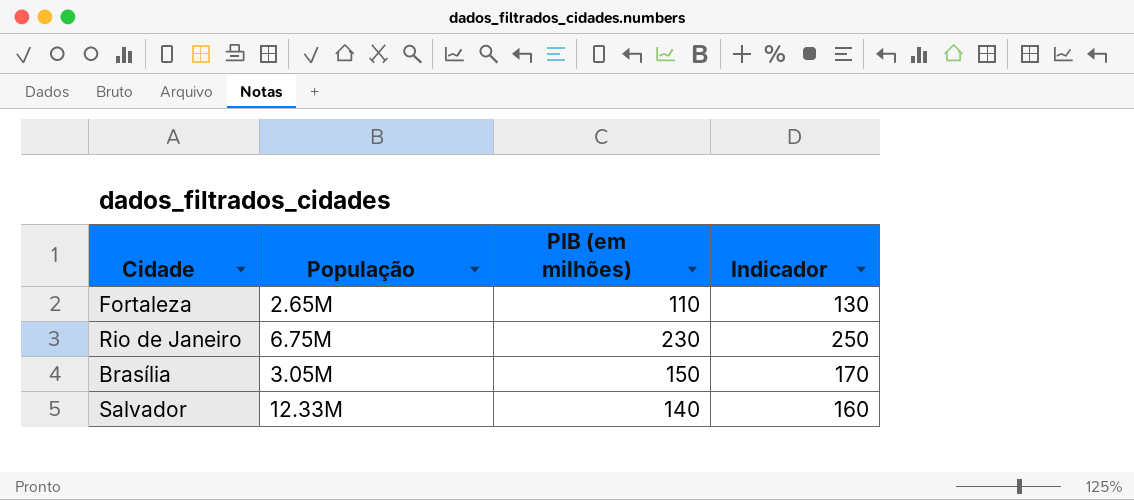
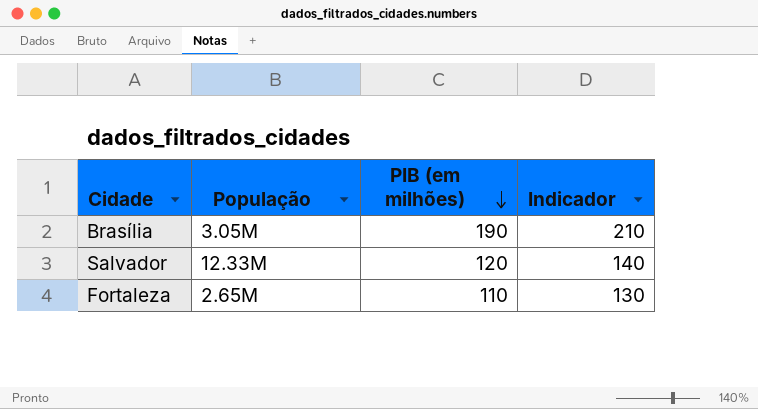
row order: none -> PIB (em milhões) descending
row Rio de Janeiro: 6.75M | 230 | 250 -> none
Brasília | PIB (em milhões): 150 -> 190
Brasília | Indicador: 170 -> 210
Salvador | PIB (em milhões): 140 -> 120
Salvador | Indicador: 160 -> 140

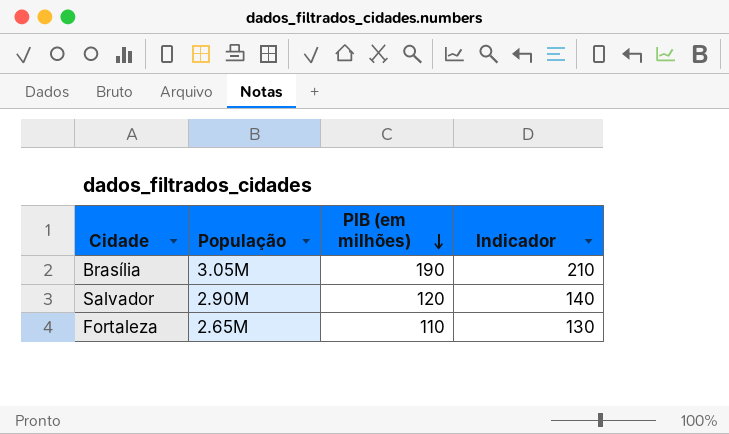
Salvador | População: 12.33M -> 2.90M

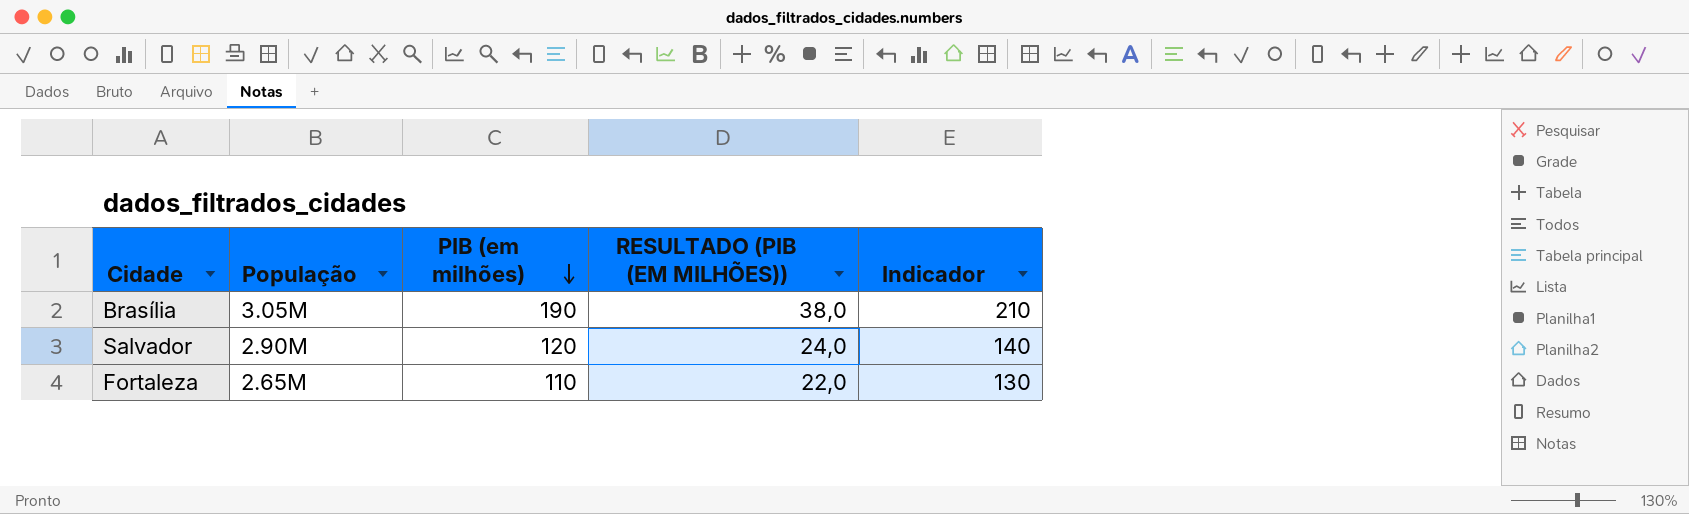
column RESULTADO (PIB (EM MILHÕES)) | formula: none -> [PIB (em milhões)] * 0,2

